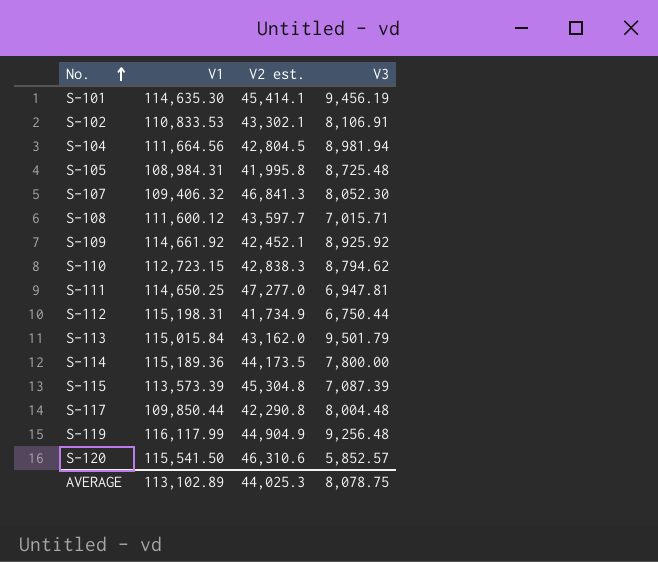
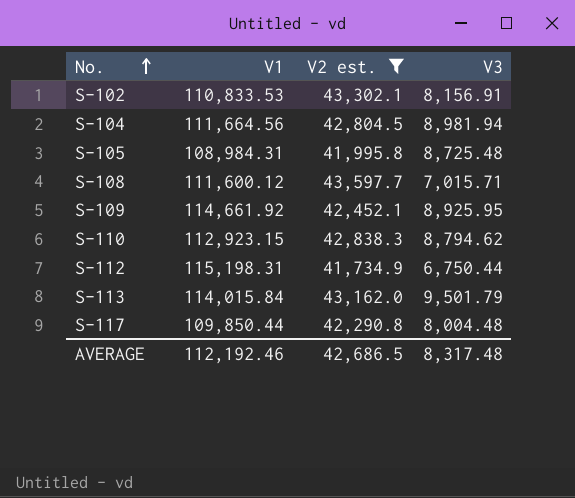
filter: none -> V2 est. <= 43,597.7
S-102 | V3: 8,106.91 -> 8,156.91
S-109 | V3: 8,925.92 -> 8,925.95
S-110 | V1: 112,723.15 -> 112,923.15
S-113 | V1: 115,015.84 -> 114,015.84
AVERAGE | V1: 113,102.89 -> 112,192.46
AVERAGE | V2 est.: 44,025.3 -> 42,686.5
AVERAGE | V3: 8,078.75 -> 8,317.48

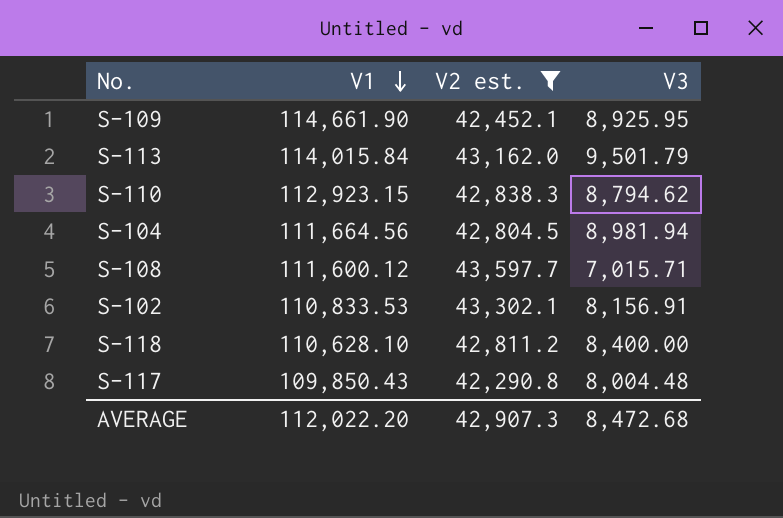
row order: No. ascending -> V1 descending
row S-105: 108,984.31 | 41,995.8 | 8,725.48 -> none
row S-112: 115,198.31 | 41,734.9 | 6,750.44 -> none
S-109 | V1: 114,661.92 -> 114,661.90
row S-118: none -> 110,628.10 | 42,811.2 | 8,400.00
S-117 | V1: 109,850.44 -> 109,850.43
AVERAGE | V1: 112,192.46 -> 112,022.20
AVERAGE | V2 est.: 42,686.5 -> 42,907.3
AVERAGE | V3: 8,317.48 -> 8,472.68

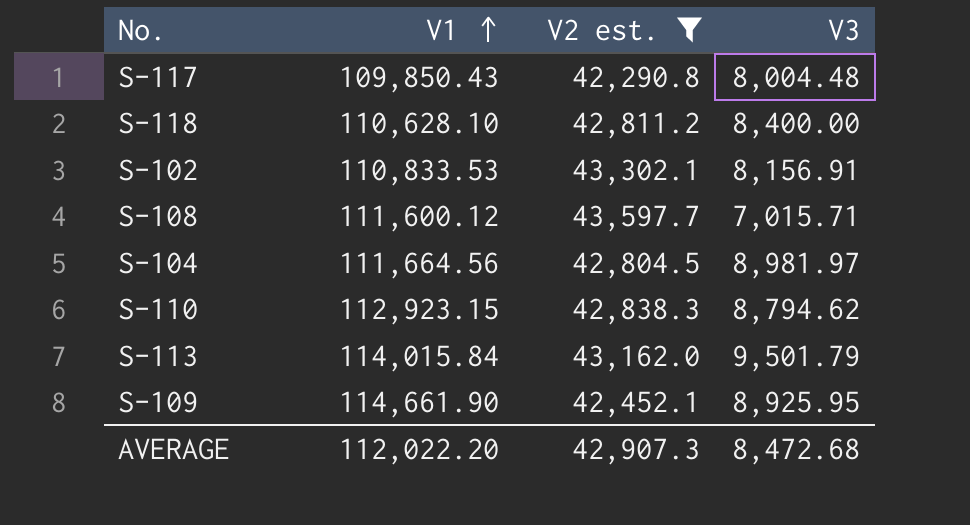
row order: V1 descending -> V1 ascending
S-104 | V3: 8,981.94 -> 8,981.97

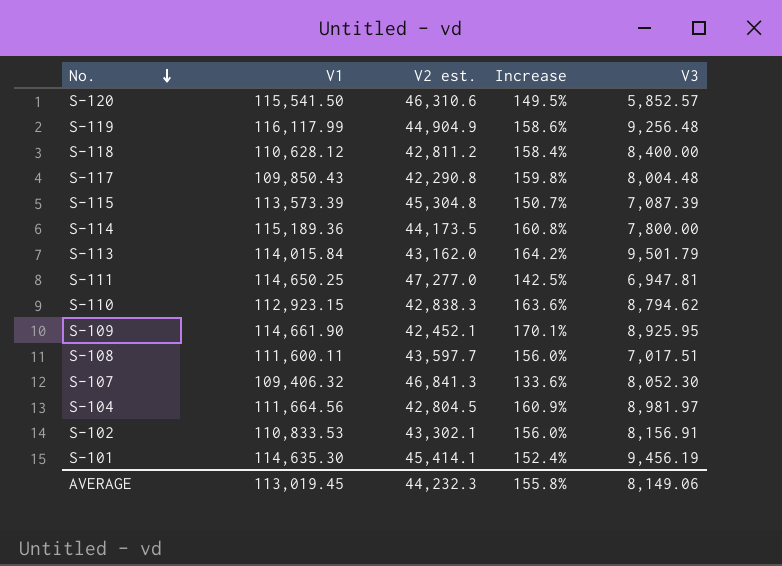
filter: V2 est. <= 43,597.7 -> none
row order: V1 ascending -> No. descending
column Increase | formula: none -> ([V1] - [V2 est.]) / [V2 est.]
S-118 | V1: 110,628.10 -> 110,628.12
S-108 | V1: 111,600.12 -> 111,600.11
S-108 | V3: 7,015.71 -> 7,017.51
AVERAGE | V1: 112,022.20 -> 113,019.45
AVERAGE | V2 est.: 42,907.3 -> 44,232.3
AVERAGE | V3: 8,472.68 -> 8,149.06

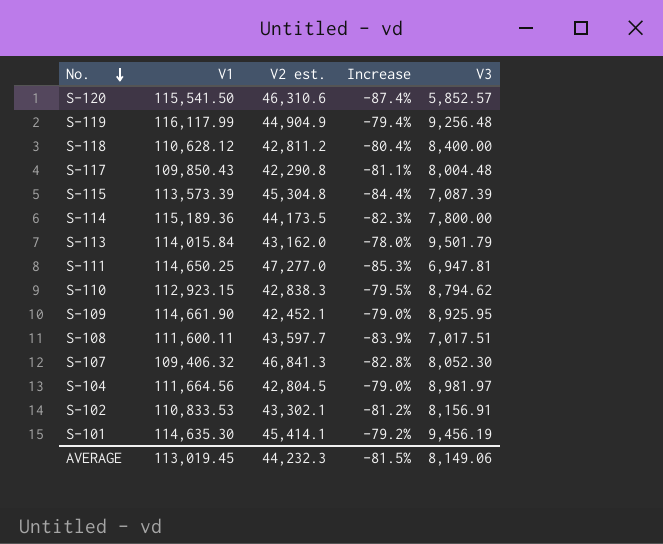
column Increase | formula: ([V1] - [V2 est.]) / [V2 est.] -> ([V3] - [V2 est.]) / [V2 est.]
AVERAGE | Increase: 155.8% -> -81.5%

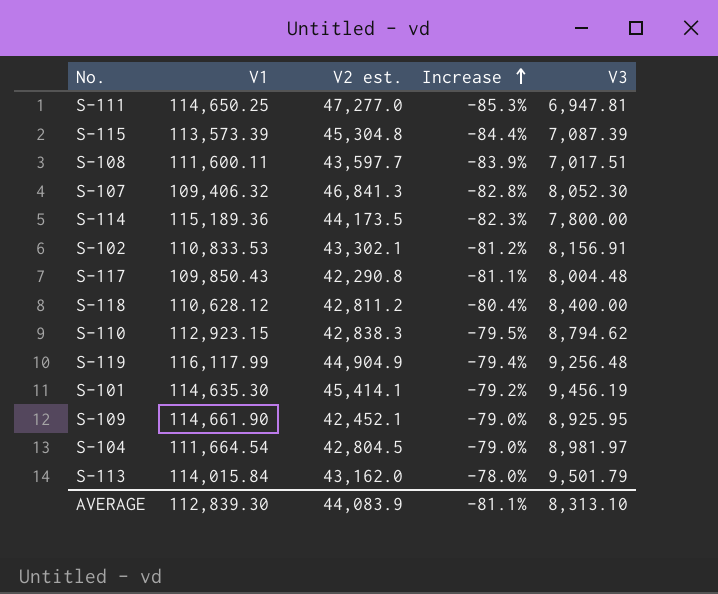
row order: No. descending -> Increase ascending
row S-120: 115,541.50 | 46,310.6 | -87.4% | 5,852.57 -> none
S-104 | V1: 111,664.56 -> 111,664.54
AVERAGE | V1: 113,019.45 -> 112,839.30
AVERAGE | V2 est.: 44,232.3 -> 44,083.9
AVERAGE | Increase: -81.5% -> -81.1%
AVERAGE | V3: 8,149.06 -> 8,313.10

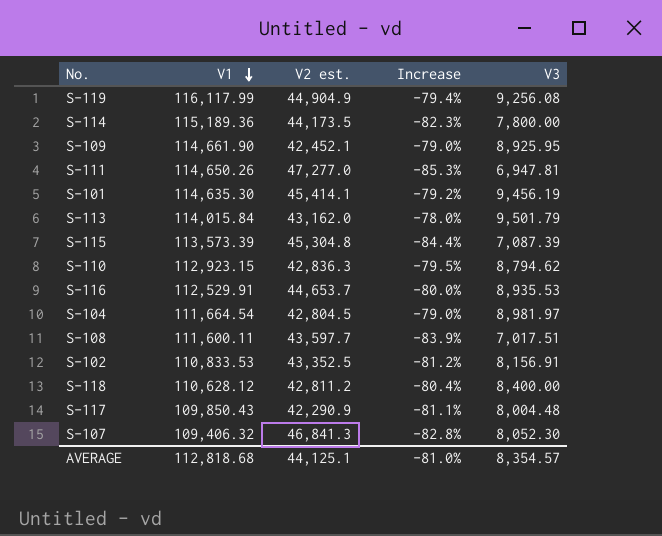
row order: Increase ascending -> V1 descending
S-119 | V3: 9,256.48 -> 9,256.08
S-111 | V1: 114,650.25 -> 114,650.26
S-110 | V2 est.: 42,838.3 -> 42,836.3
row S-116: none -> 112,529.91 | 44,653.7 | -80.0% | 8,935.53
S-102 | V2 est.: 43,302.1 -> 43,352.5
S-117 | V2 est.: 42,290.8 -> 42,290.9
AVERAGE | V1: 112,839.30 -> 112,818.68
AVERAGE | V2 est.: 44,083.9 -> 44,125.1
AVERAGE | Increase: -81.1% -> -81.0%
AVERAGE | V3: 8,313.10 -> 8,354.57

